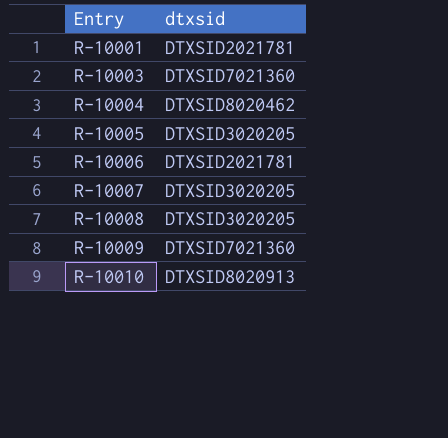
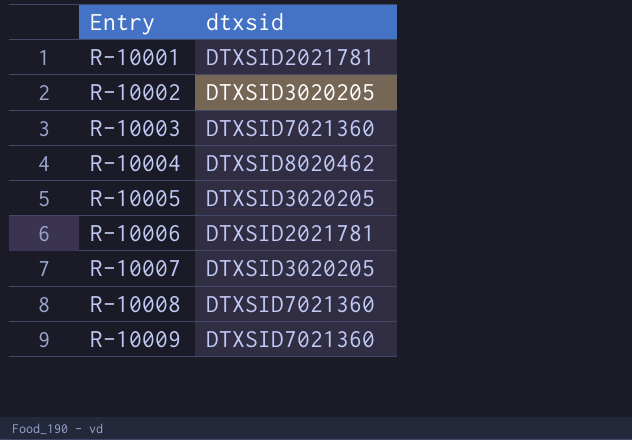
row R-10010: DTXSID8020913 -> none
row R-10002: none -> DTXSID3020205
R-10008 | dtxsid: DTXSID3020205 -> DTXSID7021360

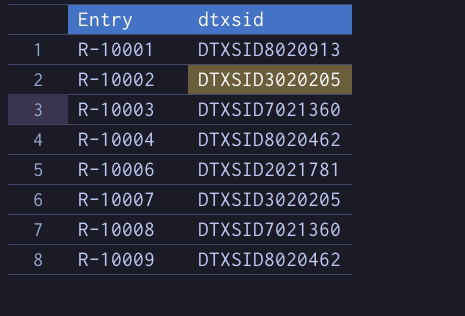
row R-10005: DTXSID3020205 -> none
R-10001 | dtxsid: DTXSID2021781 -> DTXSID8020913
R-10009 | dtxsid: DTXSID7021360 -> DTXSID8020462

